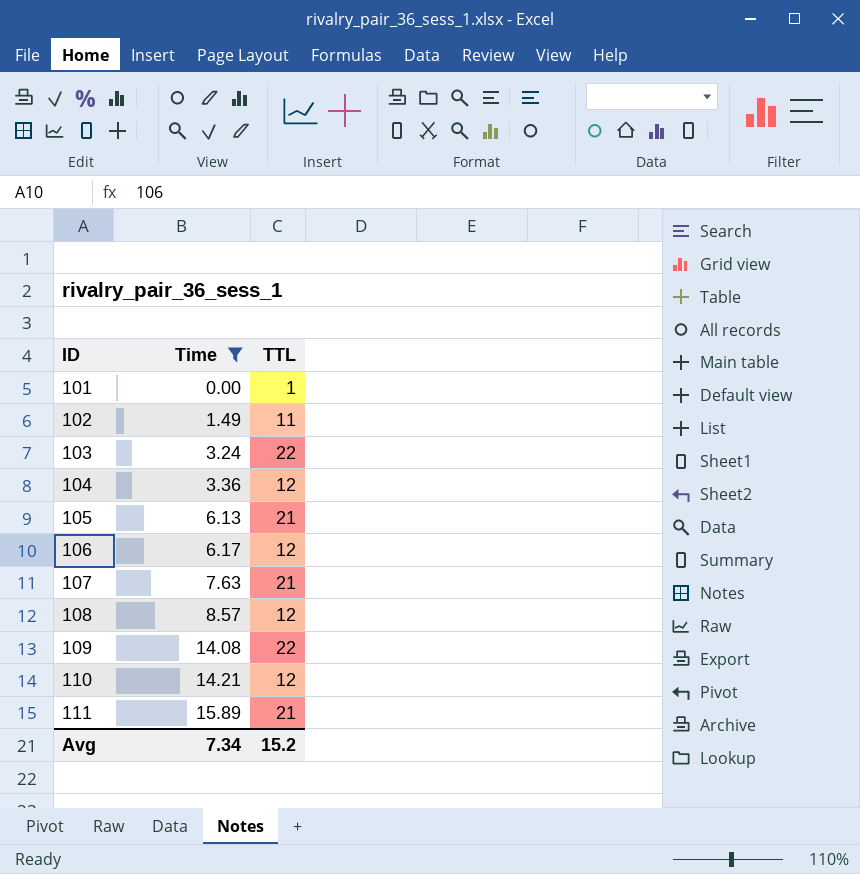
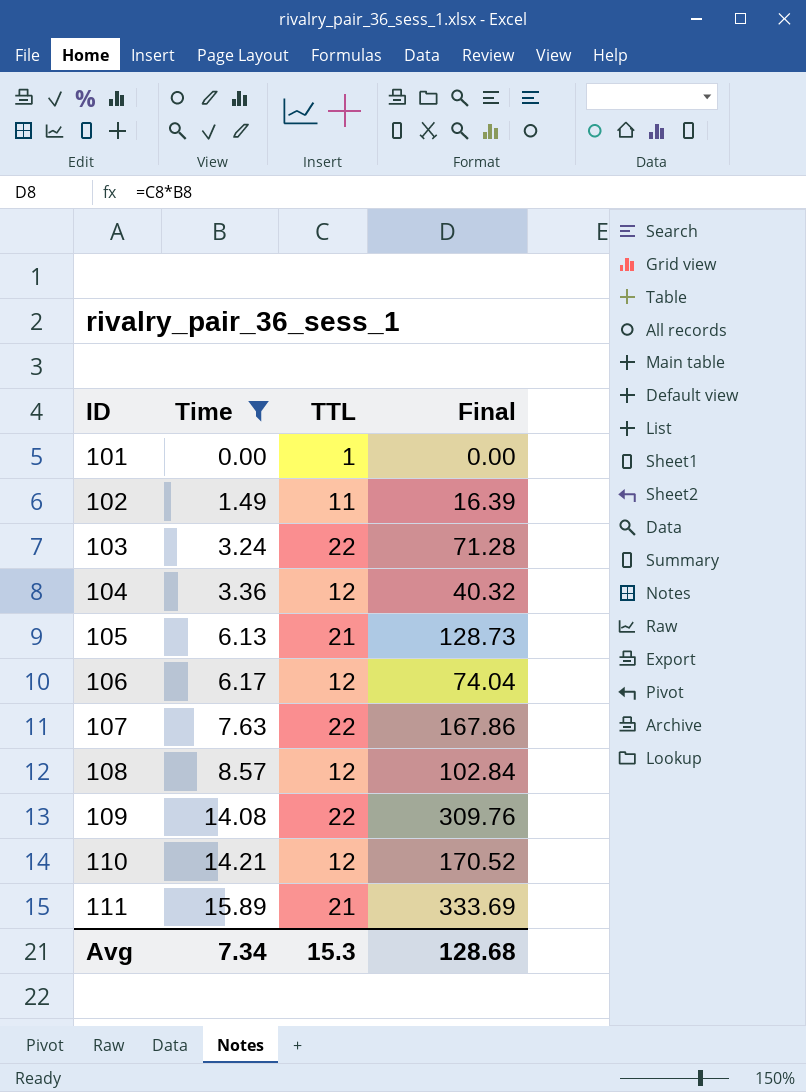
column Final | formula: none -> [Time] * [TTL]
107 | TTL: 21 -> 22
Avg | TTL: 15.2 -> 15.3

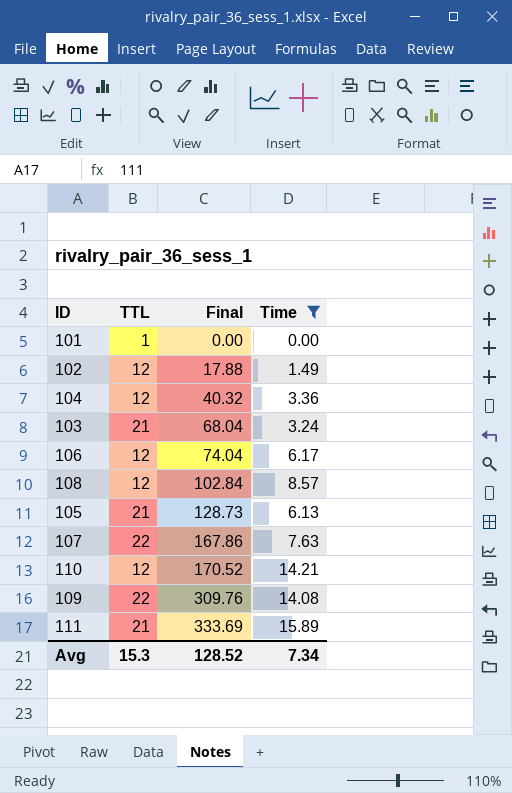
row order: ID ascending -> Final ascending
column Time | position: 2 -> 4
102 | TTL: 11 -> 12
102 | Final: 16.39 -> 17.88
103 | TTL: 22 -> 21
103 | Final: 71.28 -> 68.04
Avg | Final: 128.68 -> 128.52

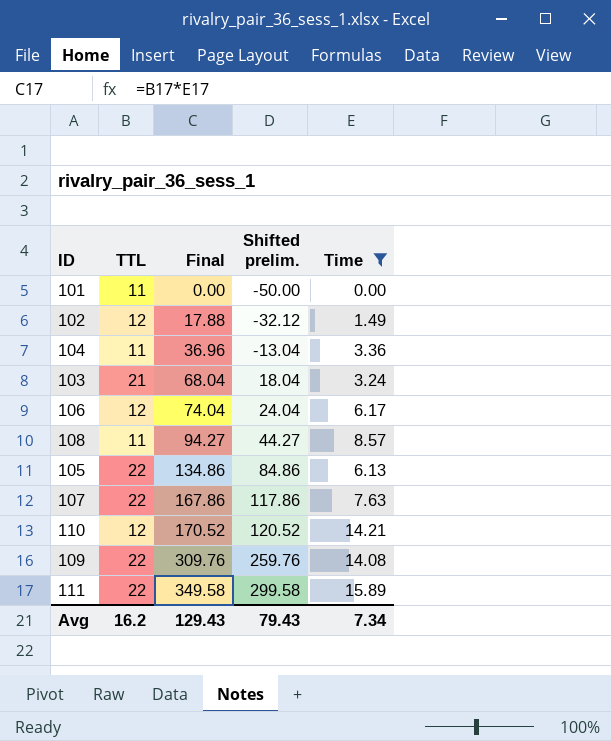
column Shifted prelim. | formula: none -> [Final] - 50
101 | TTL: 1 -> 11
104 | TTL: 12 -> 11
104 | Final: 40.32 -> 36.96
108 | TTL: 12 -> 11
108 | Final: 102.84 -> 94.27
105 | TTL: 21 -> 22
105 | Final: 128.73 -> 134.86
111 | TTL: 21 -> 22
111 | Final: 333.69 -> 349.58
Avg | TTL: 15.3 -> 16.2
Avg | Final: 128.52 -> 129.43

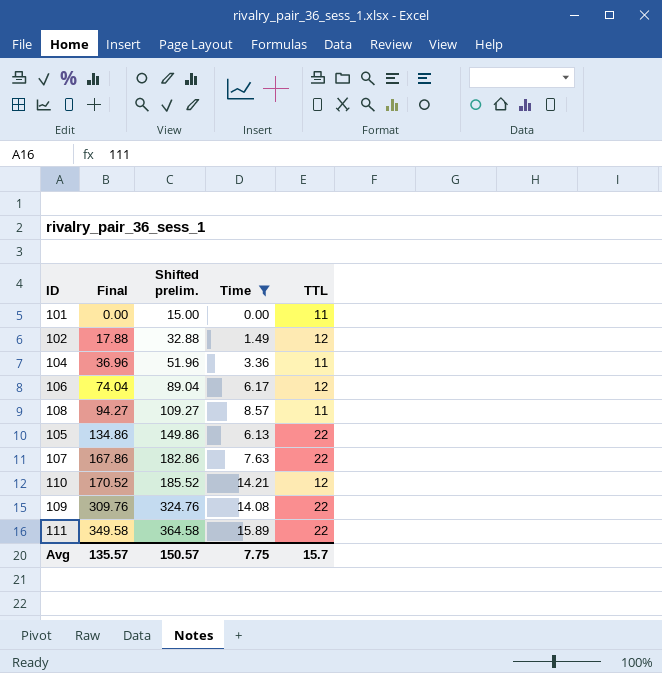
column Shifted prelim. | formula: [Final] - 50 -> [Final] + 15
column TTL | position: 2 -> 5
row 103: 21 | 68.04 | 18.04 | 3.24 -> none
Avg | Final: 129.43 -> 135.57
Avg | Shifted prelim.: 79.43 -> 150.57
Avg | Time: 7.34 -> 7.75
Avg | TTL: 16.2 -> 15.7

